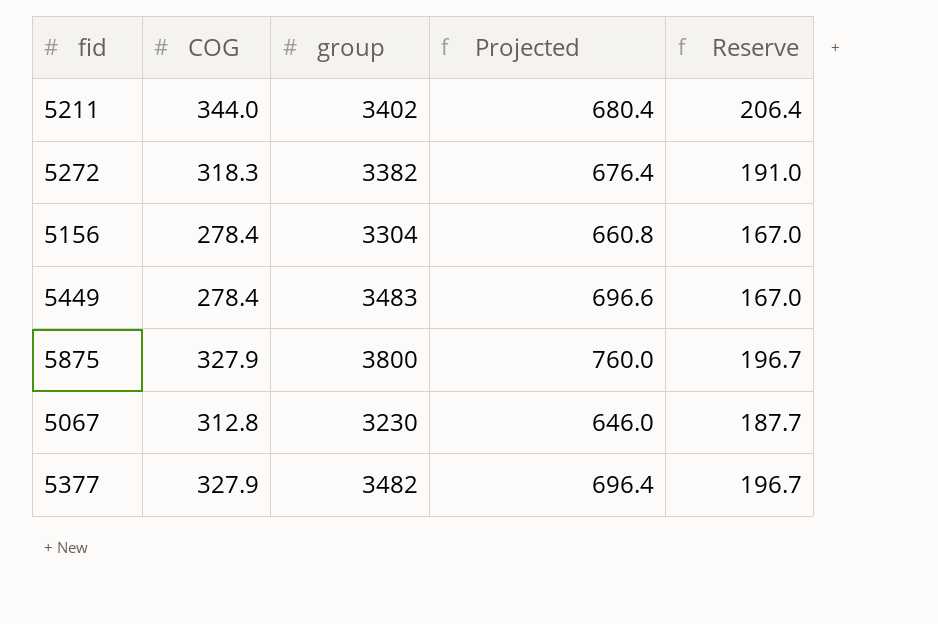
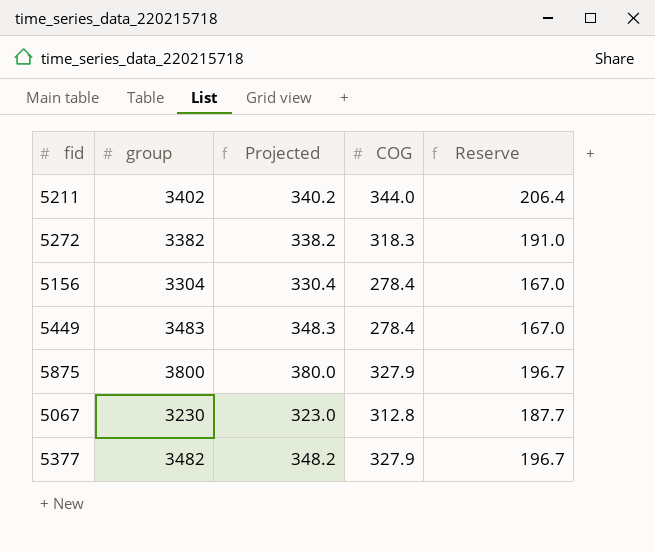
column Projected | formula: [group] * 0.2 -> [group] * 0.1
column COG | position: 2 -> 4

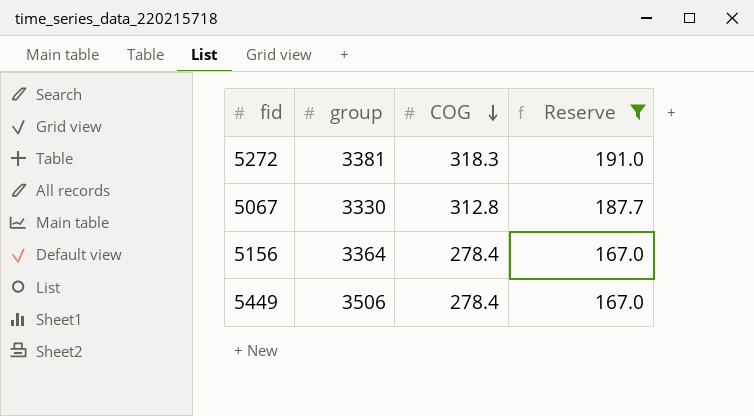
filter: none -> Reserve <= 191.0
row order: none -> COG descending
column Projected | formula: [group] * 0.1 -> none
5272 | group: 3382 -> 3381
5067 | group: 3230 -> 3330
5156 | group: 3304 -> 3364
5449 | group: 3483 -> 3506

